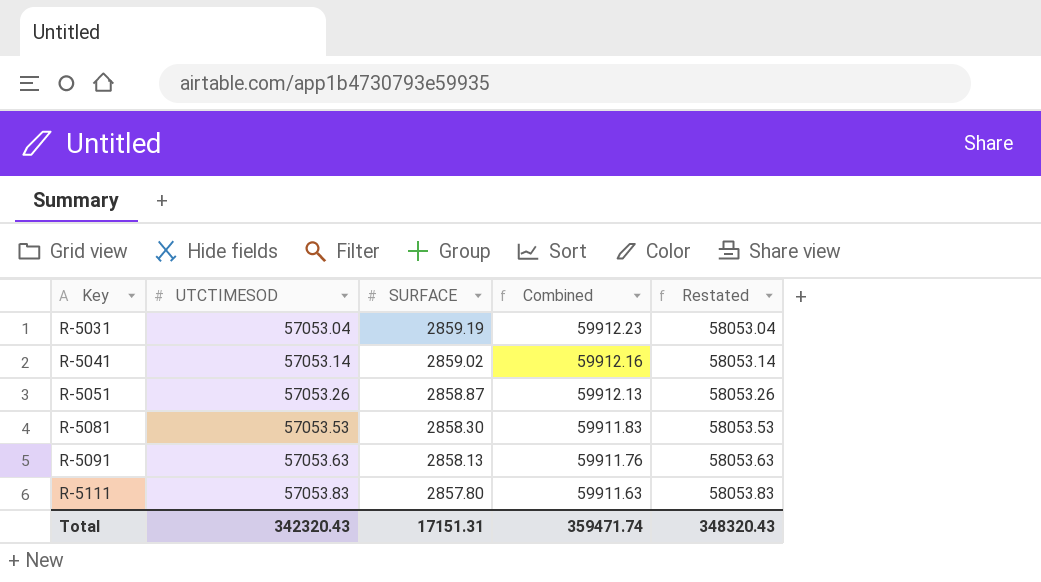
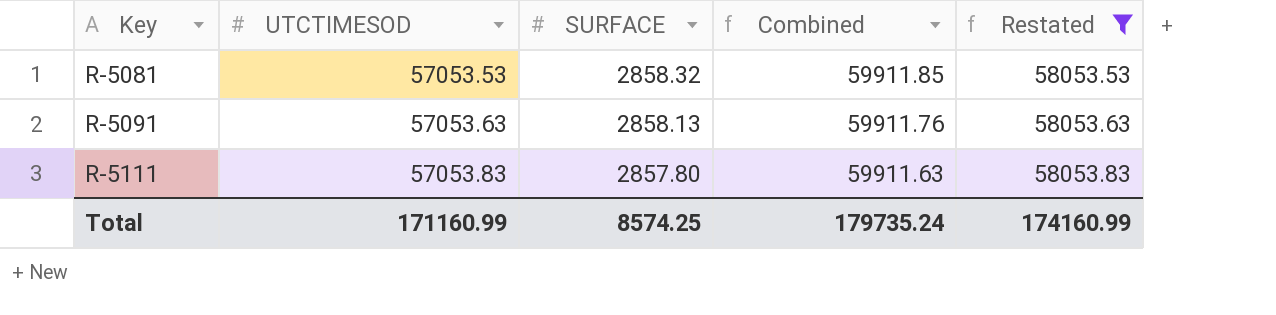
filter: none -> Restated >= 58053.53
R-5081 | SURFACE: 2858.30 -> 2858.32
R-5081 | Combined: 59911.83 -> 59911.85
Total | UTCTIMESOD: 342320.43 -> 171160.99
Total | SURFACE: 17151.31 -> 8574.25
Total | Combined: 359471.74 -> 179735.24
Total | Restated: 348320.43 -> 174160.99

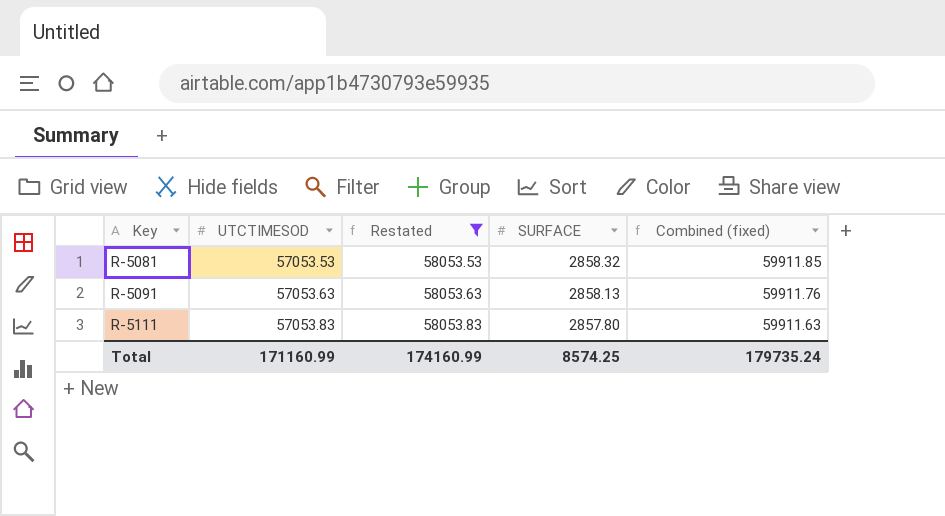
column Restated | position: 5 -> 3
column name: Combined -> Combined (fixed)

